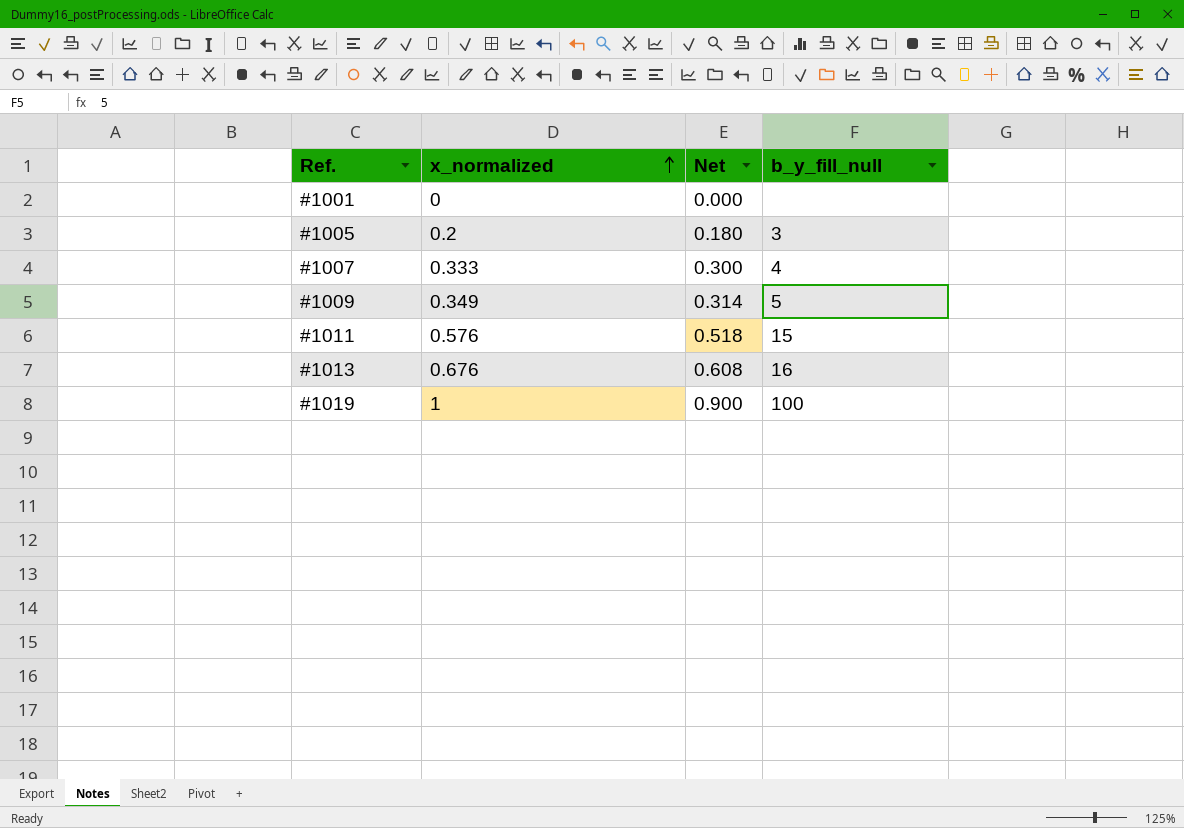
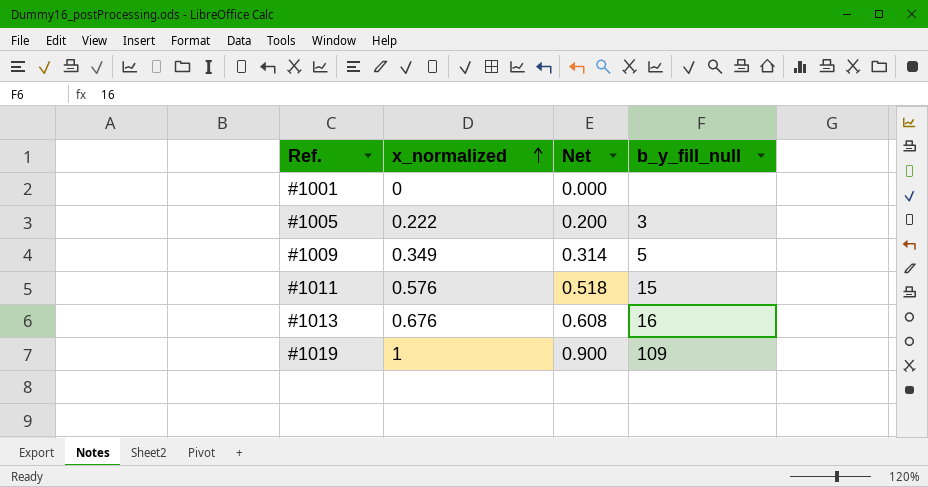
row #1007: 0.333 | 0.300 | 4 -> none
#1005 | x_normalized: 0.2 -> 0.222
#1005 | Net: 0.180 -> 0.200
#1019 | b_y_fill_null: 100 -> 109

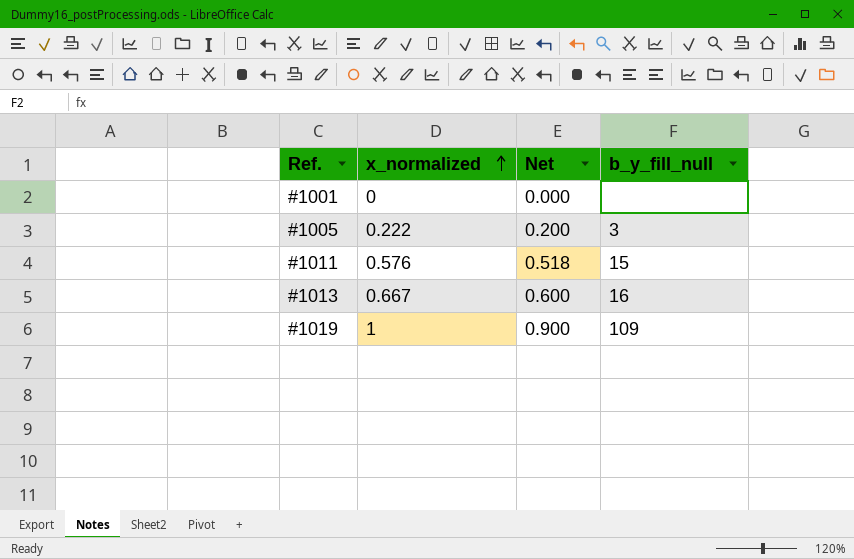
row #1009: 0.349 | 0.314 | 5 -> none
#1013 | x_normalized: 0.676 -> 0.667
#1013 | Net: 0.608 -> 0.600

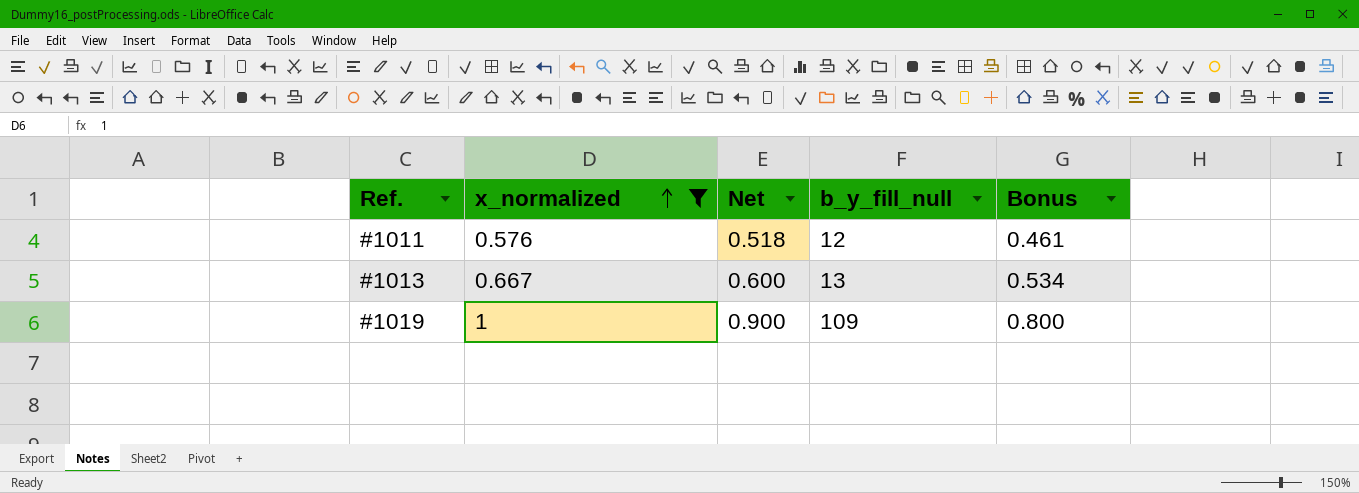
filter: none -> x_normalized >= 0.576
column Bonus | formula: none -> [x_normalized] * 0.8
#1011 | b_y_fill_null: 15 -> 12
#1013 | b_y_fill_null: 16 -> 13

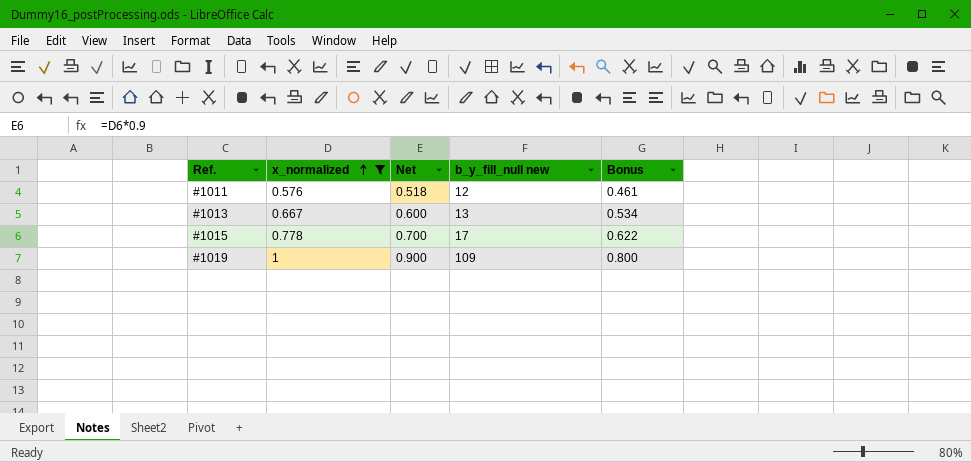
column name: b_y_fill_null -> b_y_fill_null new
row #1015: none -> 0.778 | 0.700 | 17 | 0.622

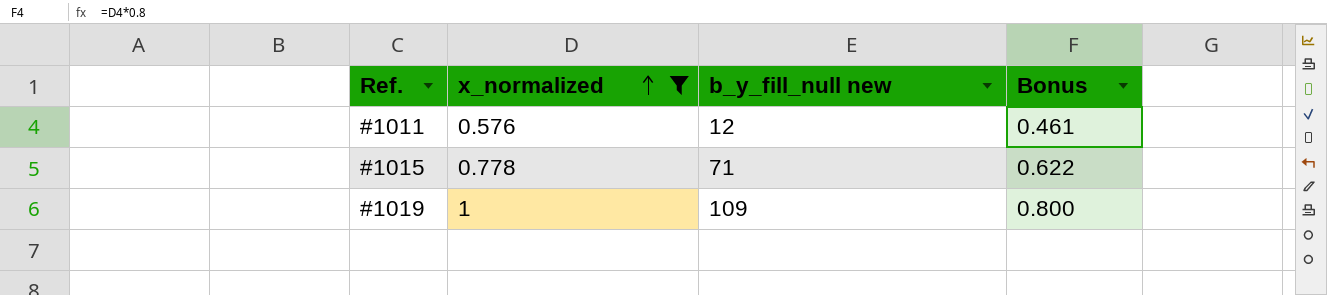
column Net | formula: [x_normalized] * 0.9 -> none
row #1013: 0.667 | 0.600 | 13 | 0.534 -> none
#1015 | b_y_fill_null new: 17 -> 71

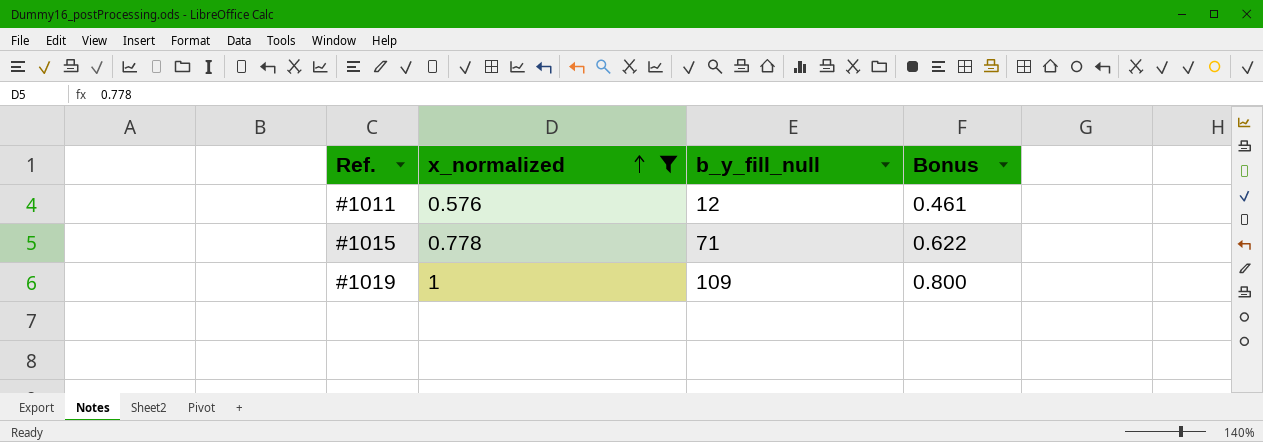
column name: b_y_fill_null new -> b_y_fill_null

